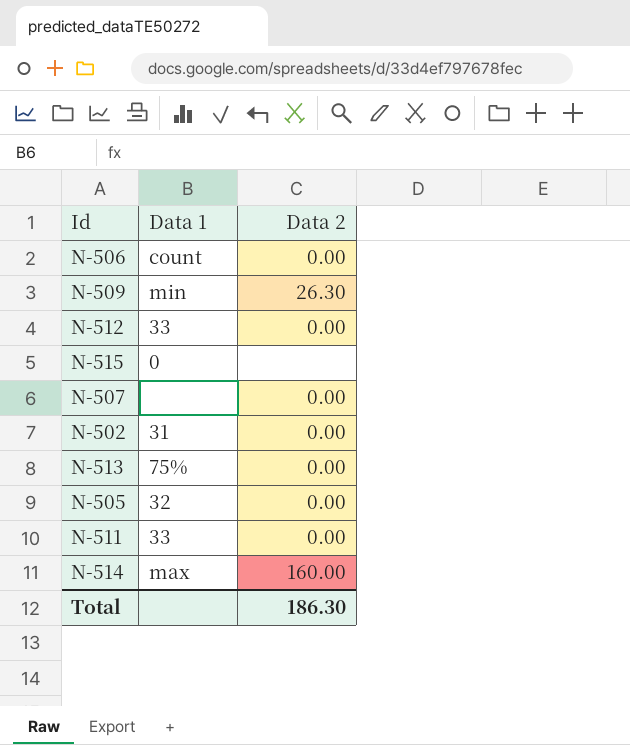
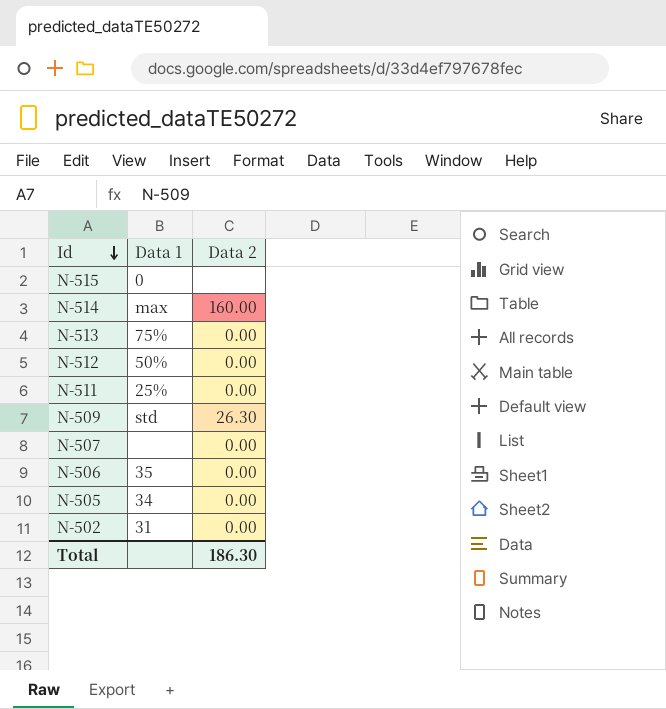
row order: none -> Id descending
N-512 | Data 1: 33 -> 50%
N-511 | Data 1: 33 -> 25%
N-509 | Data 1: min -> std
N-506 | Data 1: count -> 35
N-505 | Data 1: 32 -> 34

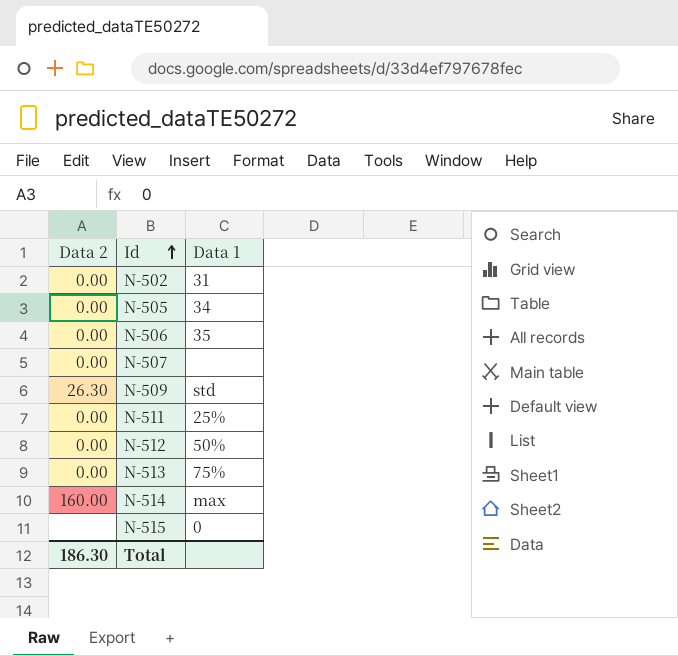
row order: Id descending -> Id ascending
column Data 2 | position: 3 -> 1

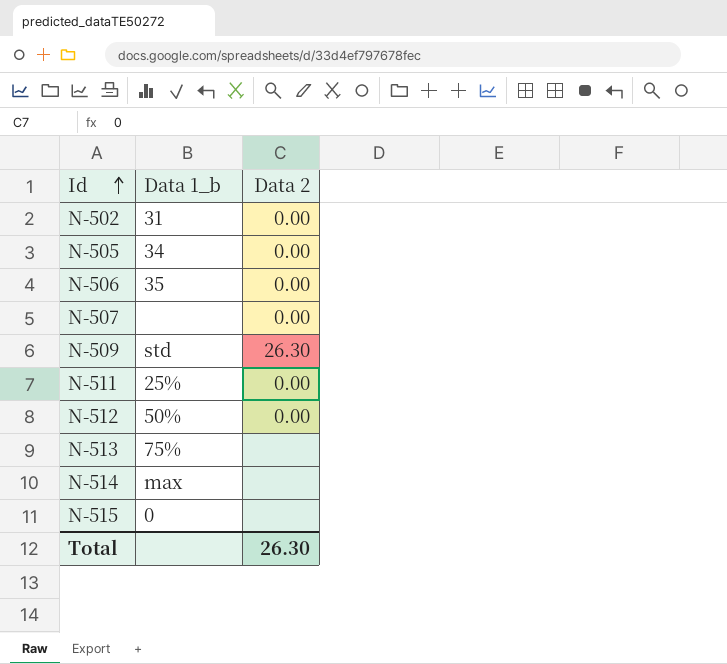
column name: Data 1 -> Data 1_b
column Data 2 | position: 1 -> 3
N-513 | Data 2: 0.00 -> none
N-514 | Data 2: 160.00 -> none
Total | Data 2: 186.30 -> 26.30

